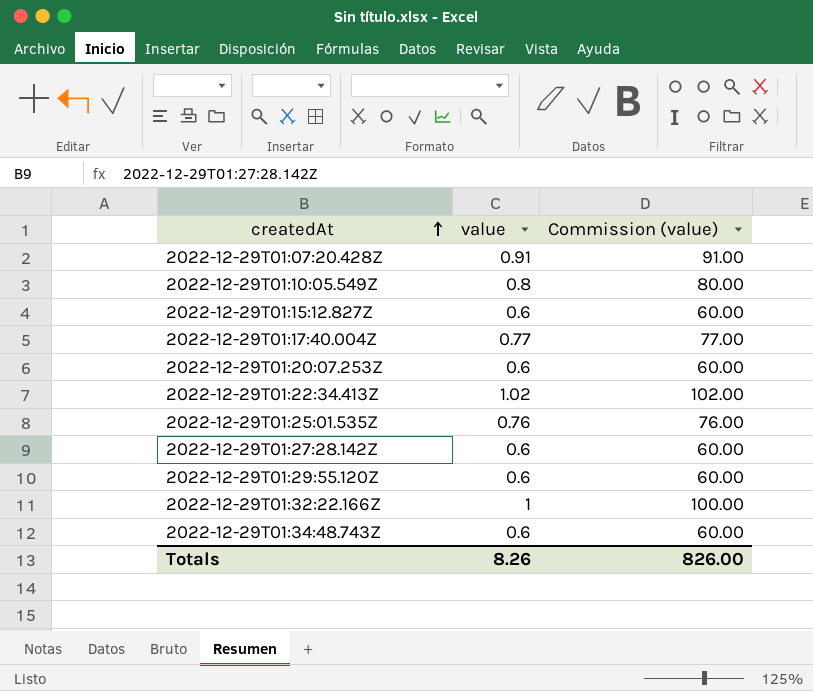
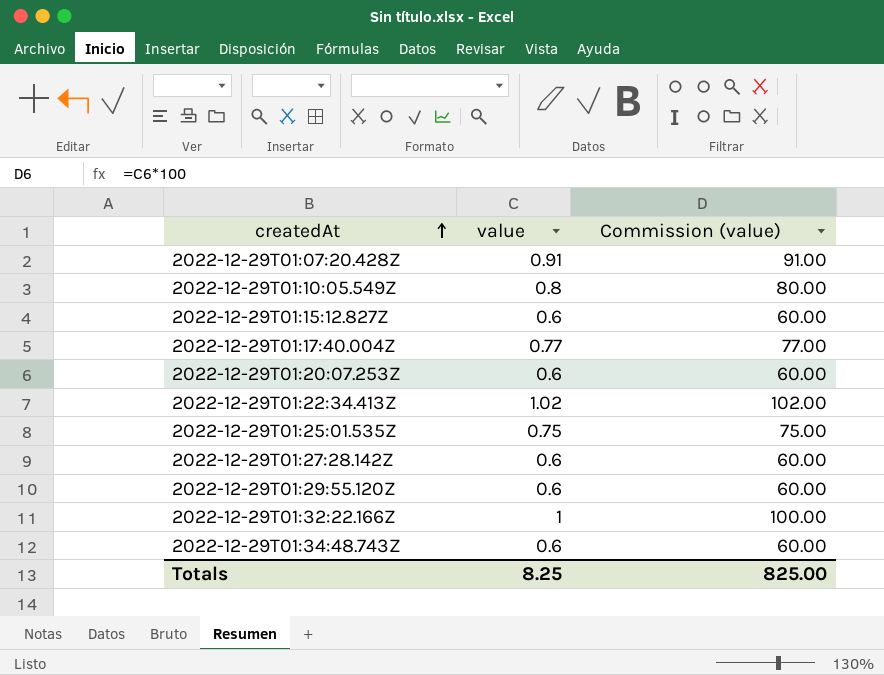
2022-12-29T01:25:01.535Z | value: 0.76 -> 0.75
2022-12-29T01:25:01.535Z | Commission (value): 76.00 -> 75.00
Totals | value: 8.26 -> 8.25
Totals | Commission (value): 826.00 -> 825.00

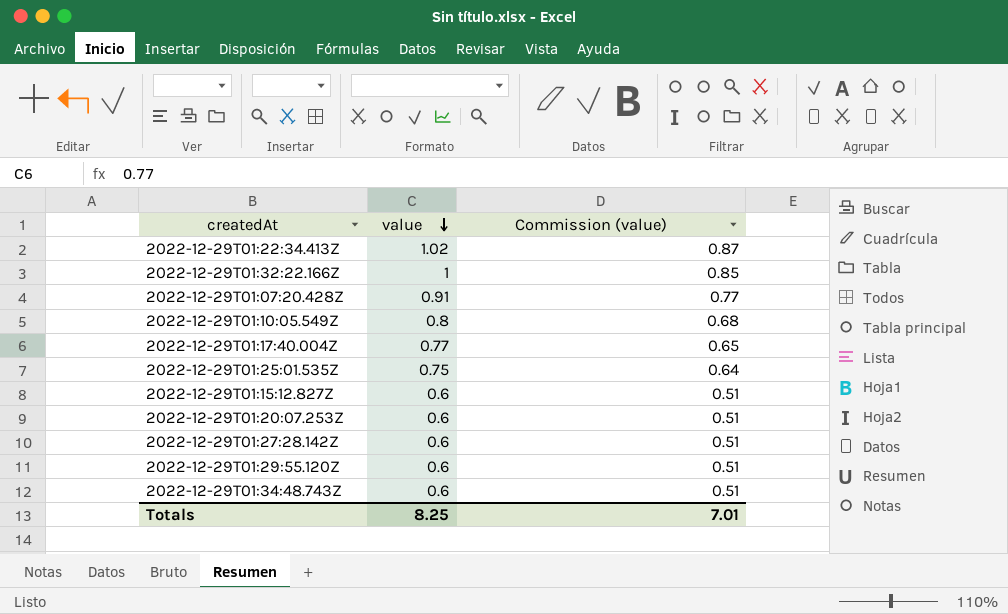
row order: createdAt ascending -> value descending
column Commission (value) | formula: [value] * 100 -> [value] * 0.85
Totals | Commission (value): 825.00 -> 7.01

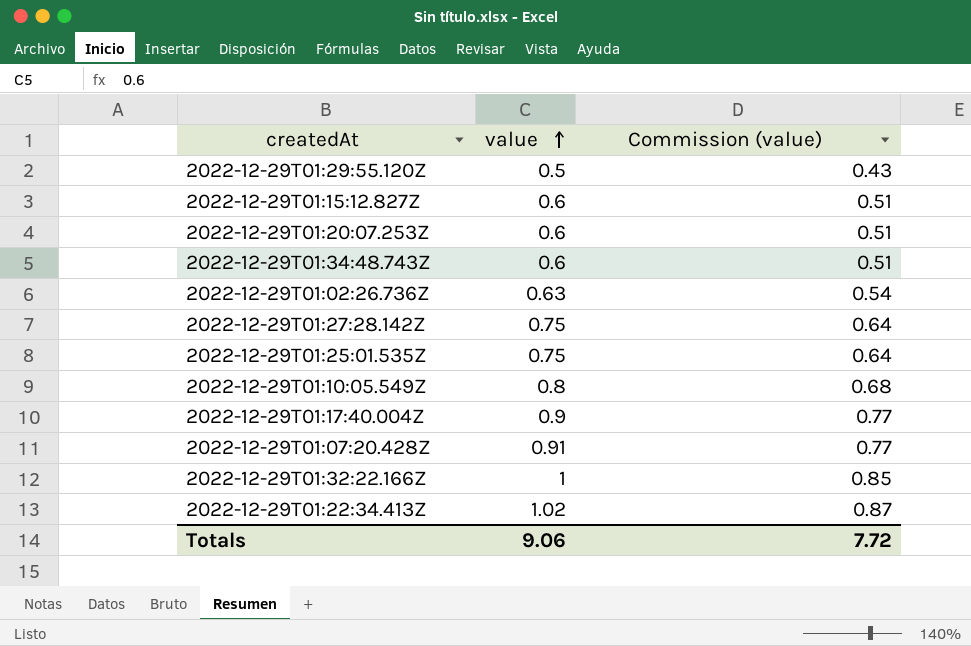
row order: value descending -> value ascending
2022-12-29T01:29:55.120Z | value: 0.6 -> 0.5
2022-12-29T01:29:55.120Z | Commission (value): 0.51 -> 0.43
row 2022-12-29T01:02:26.736Z: none -> 0.63 | 0.54
2022-12-29T01:27:28.142Z | value: 0.6 -> 0.75
2022-12-29T01:27:28.142Z | Commission (value): 0.51 -> 0.64
2022-12-29T01:17:40.004Z | value: 0.77 -> 0.9
2022-12-29T01:17:40.004Z | Commission (value): 0.65 -> 0.77
Totals | value: 8.25 -> 9.06
Totals | Commission (value): 7.01 -> 7.72

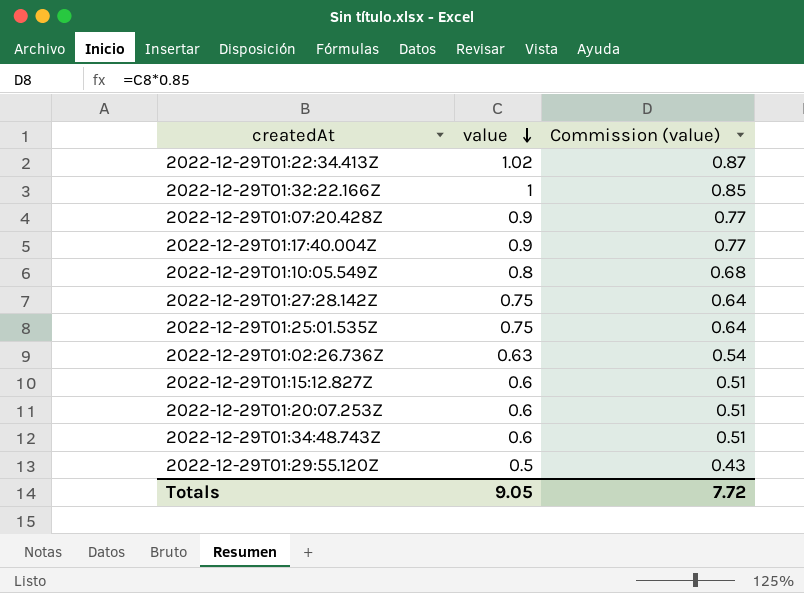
row order: value ascending -> value descending
2022-12-29T01:07:20.428Z | value: 0.91 -> 0.9
Totals | value: 9.06 -> 9.05

